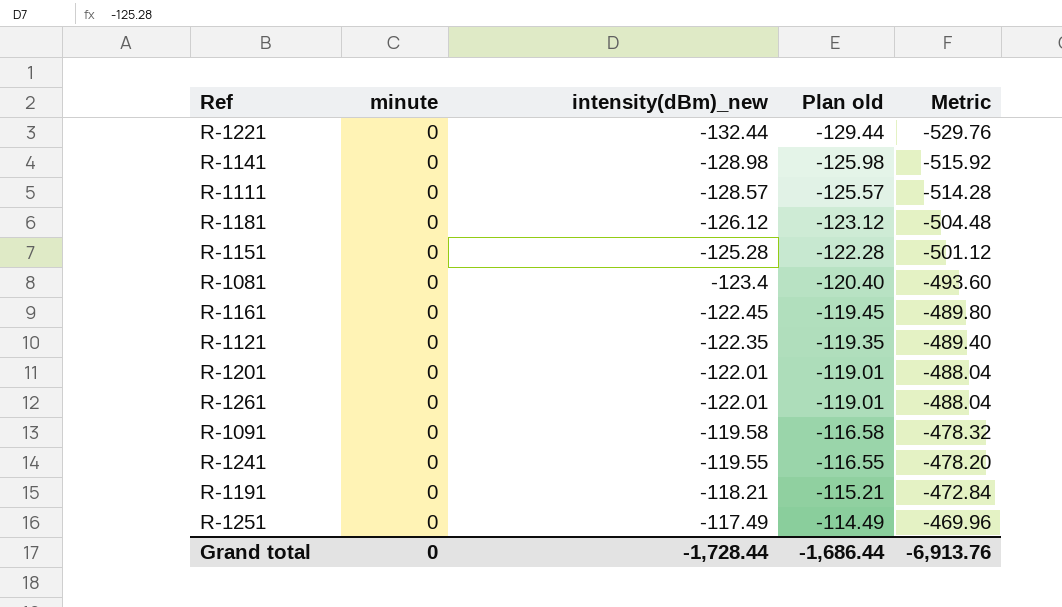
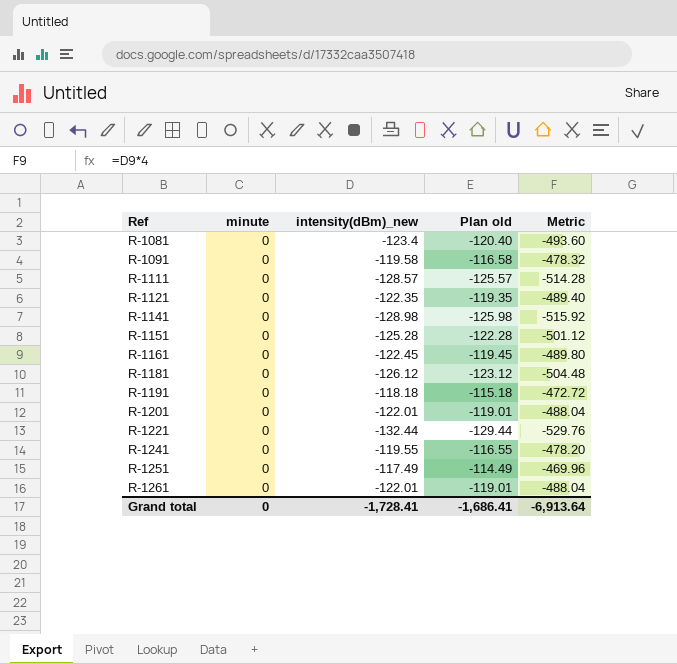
row order: intensity(dBm)_new ascending -> Ref ascending
R-1191 | intensity(dBm)_new: -118.21 -> -118.18
R-1191 | Plan old: -115.21 -> -115.18
R-1191 | Metric: -472.84 -> -472.72
Grand total | intensity(dBm)_new: -1,728.44 -> -1,728.41
Grand total | Plan old: -1,686.44 -> -1,686.41
Grand total | Metric: -6,913.76 -> -6,913.64

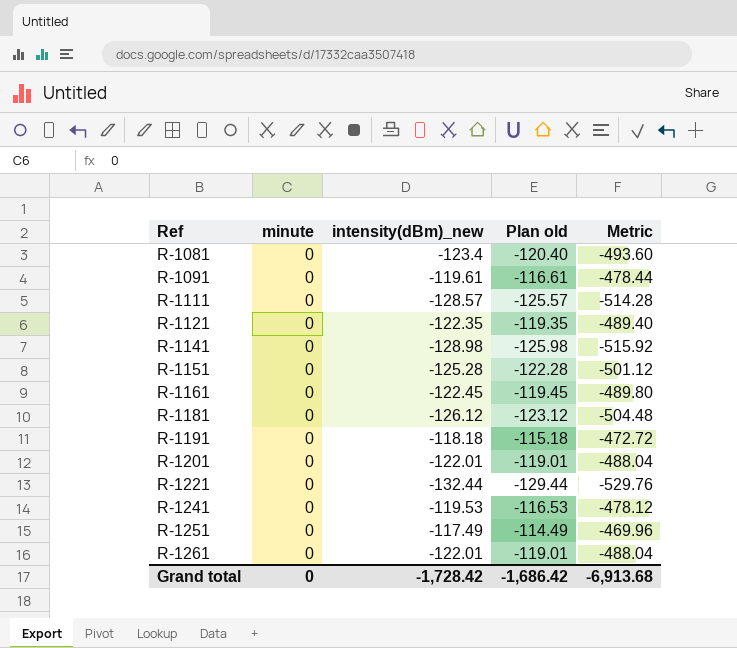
R-1091 | intensity(dBm)_new: -119.58 -> -119.61
R-1091 | Plan old: -116.58 -> -116.61
R-1091 | Metric: -478.32 -> -478.44
R-1241 | intensity(dBm)_new: -119.55 -> -119.53
R-1241 | Plan old: -116.55 -> -116.53
R-1241 | Metric: -478.20 -> -478.12
Grand total | intensity(dBm)_new: -1,728.41 -> -1,728.42
Grand total | Plan old: -1,686.41 -> -1,686.42
Grand total | Metric: -6,913.64 -> -6,913.68

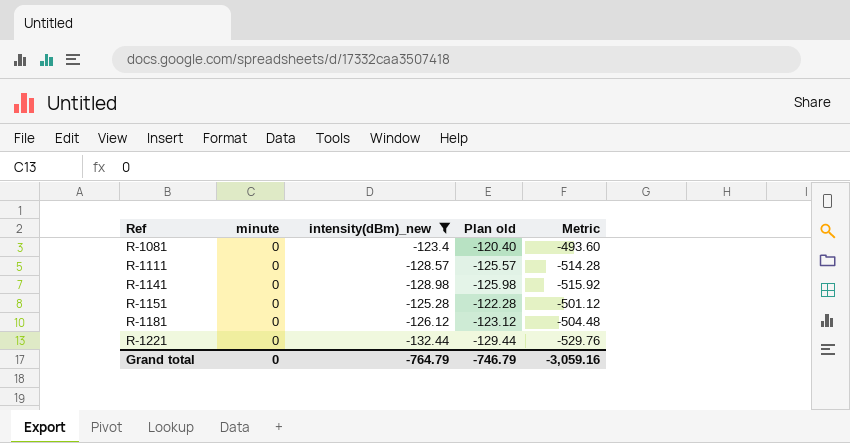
filter: none -> intensity(dBm)_new <= -123.4
Grand total | intensity(dBm)_new: -1,728.42 -> -764.79
Grand total | Plan old: -1,686.42 -> -746.79
Grand total | Metric: -6,913.68 -> -3,059.16

